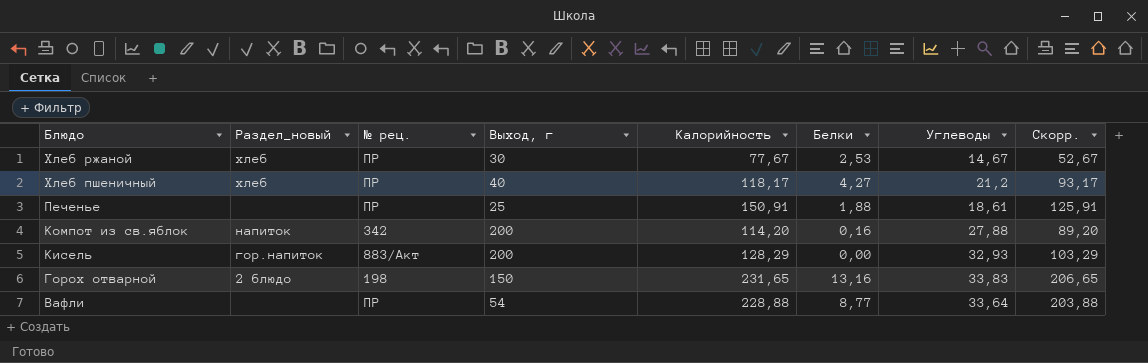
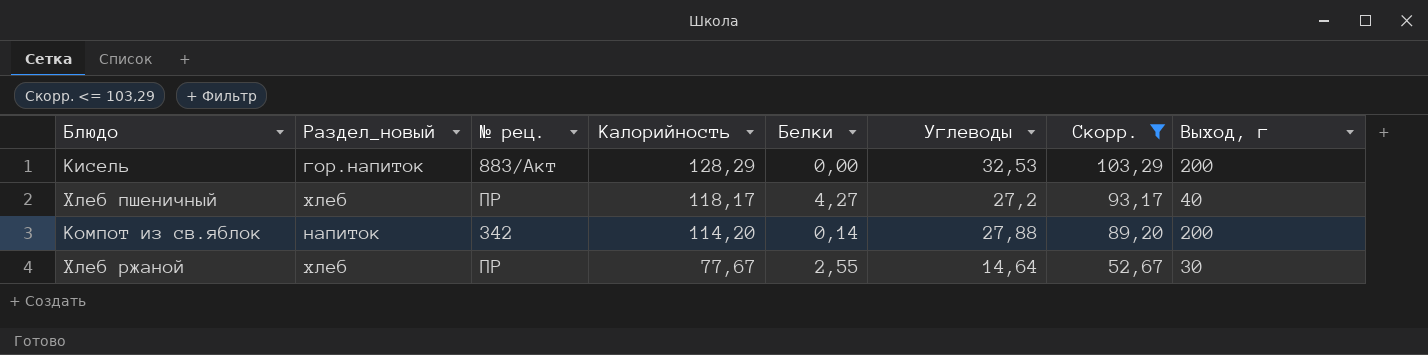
filter: none -> Скорр. <= 103,29
row order: Блюдо descending -> Калорийность descending
column Выход, г | position: 4 -> 8
Кисель | Углеводы: 32,93 -> 32,53
Хлеб пшеничный | Углеводы: 21,2 -> 27,2
Компот из св.яблок | Белки: 0,16 -> 0,14
Хлеб ржаной | Белки: 2,53 -> 2,55
Хлеб ржаной | Углеводы: 14,67 -> 14,64

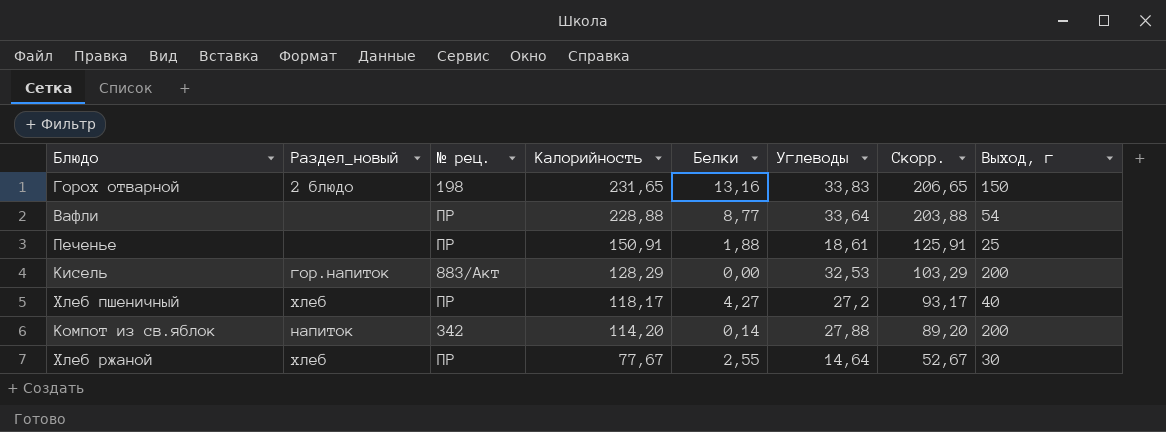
filter: Скорр. <= 103,29 -> none

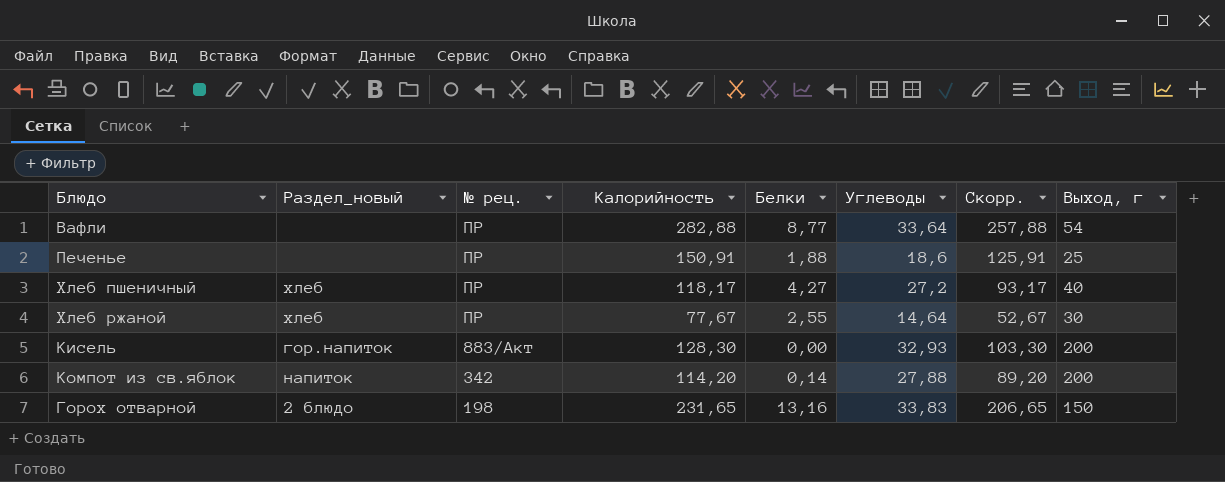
row order: Калорийность descending -> № рец. descending
Вафли | Калорийность: 228,88 -> 282,88
Вафли | Скорр.: 203,88 -> 257,88
Печенье | Углеводы: 18,61 -> 18,6
Кисель | Калорийность: 128,29 -> 128,30
Кисель | Углеводы: 32,53 -> 32,93
Кисель | Скорр.: 103,29 -> 103,30

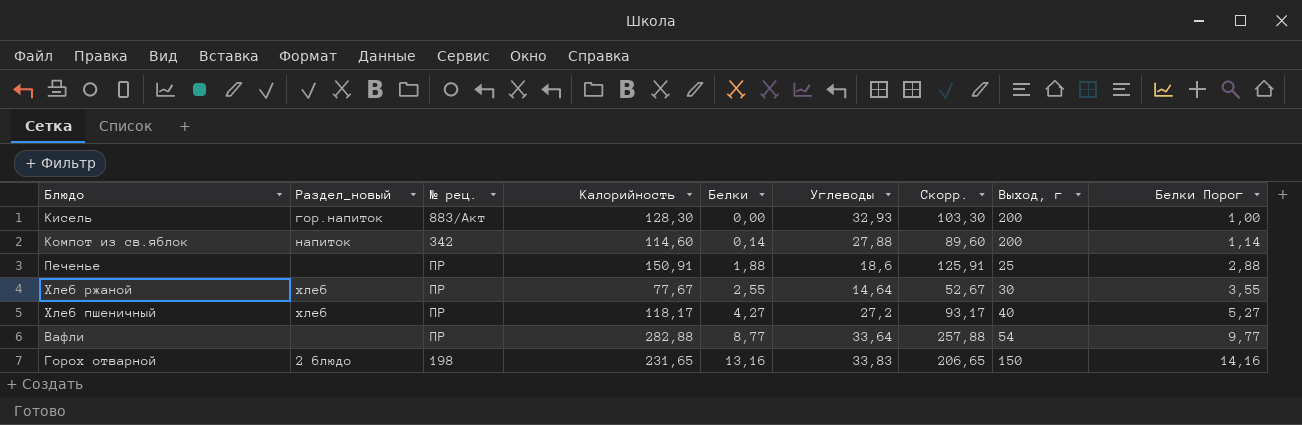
row order: № рец. descending -> Белки ascending
column Белки Порог | formula: none -> [Белки] + 1
Компот из св.яблок | Калорийность: 114,20 -> 114,60
Компот из св.яблок | Скорр.: 89,20 -> 89,60

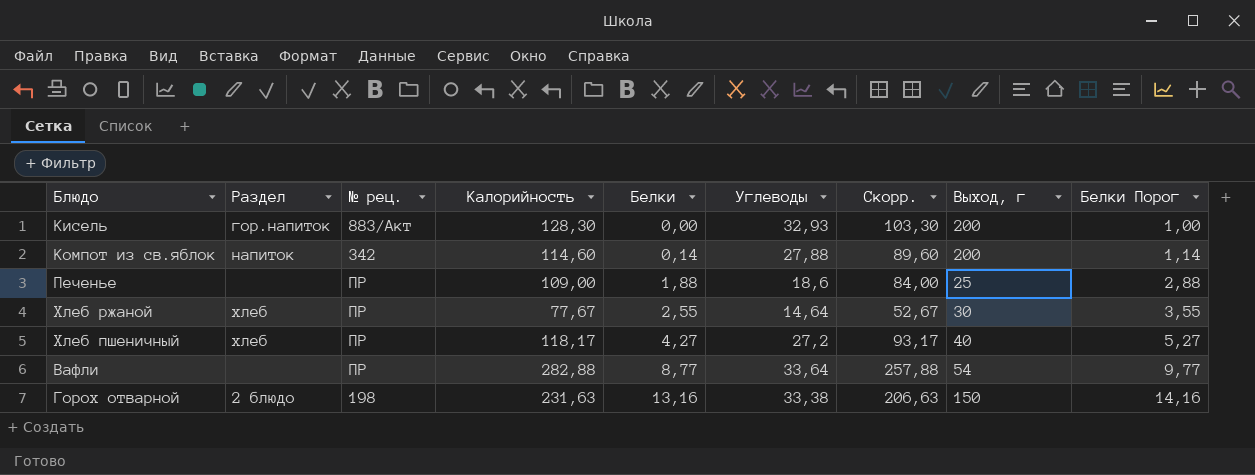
column name: Раздел_новый -> Раздел
Печенье | Калорийность: 150,91 -> 109,00
Печенье | Скорр.: 125,91 -> 84,00
Горох отварной | Калорийность: 231,65 -> 231,63
Горох отварной | Углеводы: 33,83 -> 33,38
Горох отварной | Скорр.: 206,65 -> 206,63

